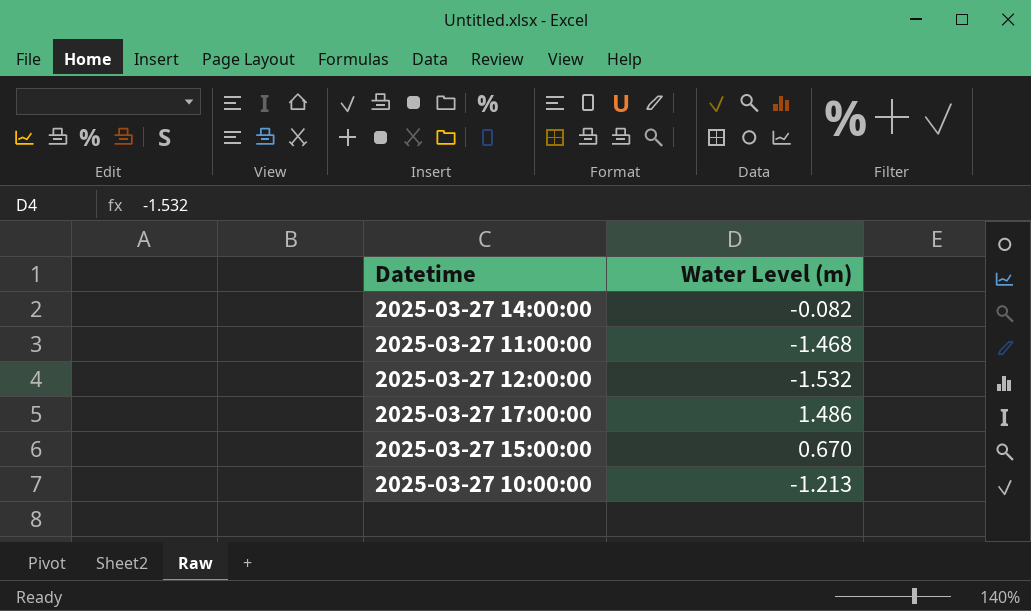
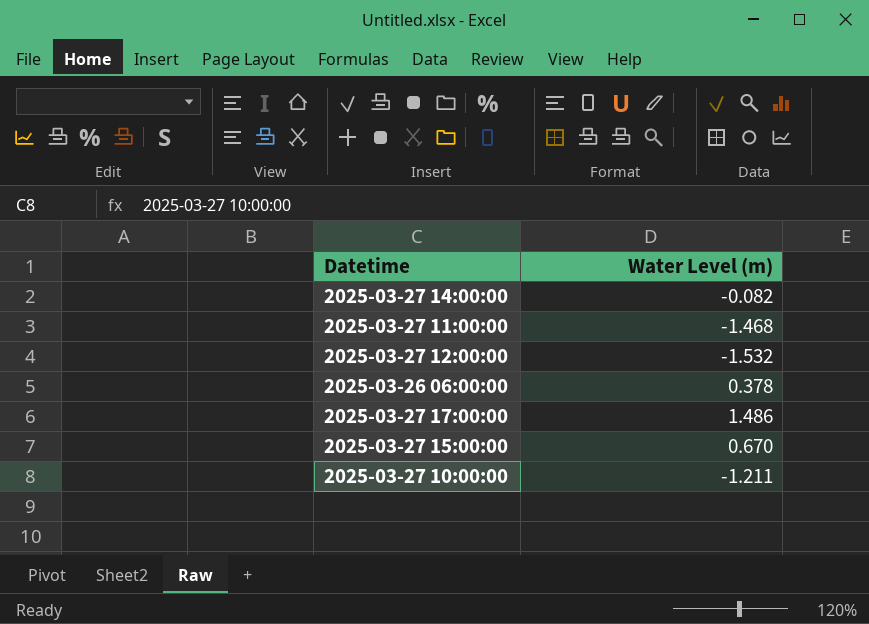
row 2025-03-26 06:00:00: none -> 0.378
2025-03-27 10:00:00 | Water Level (m): -1.213 -> -1.211

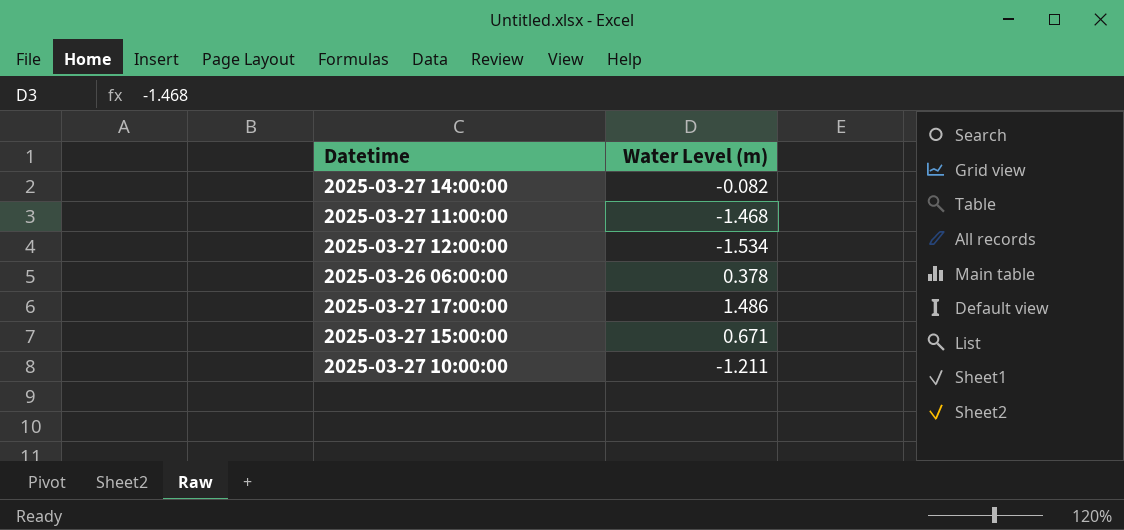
2025-03-27 12:00:00 | Water Level (m): -1.532 -> -1.534
2025-03-27 15:00:00 | Water Level (m): 0.670 -> 0.671

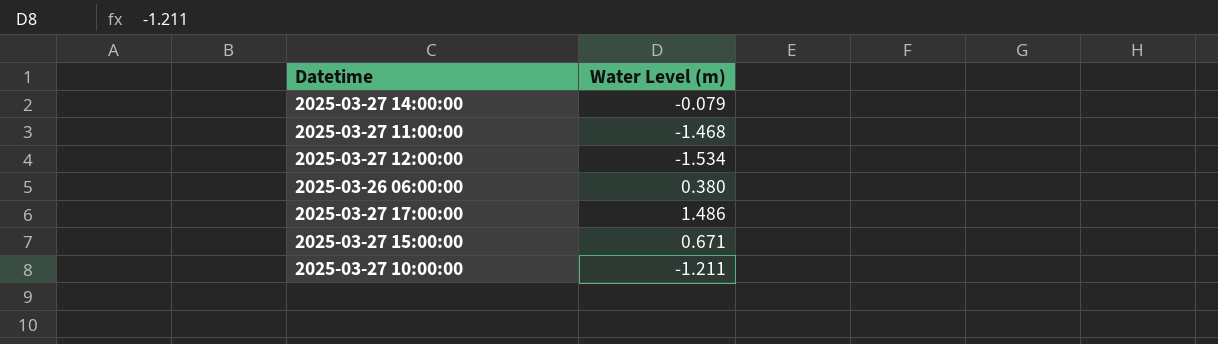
2025-03-27 14:00:00 | Water Level (m): -0.082 -> -0.079
2025-03-26 06:00:00 | Water Level (m): 0.378 -> 0.380

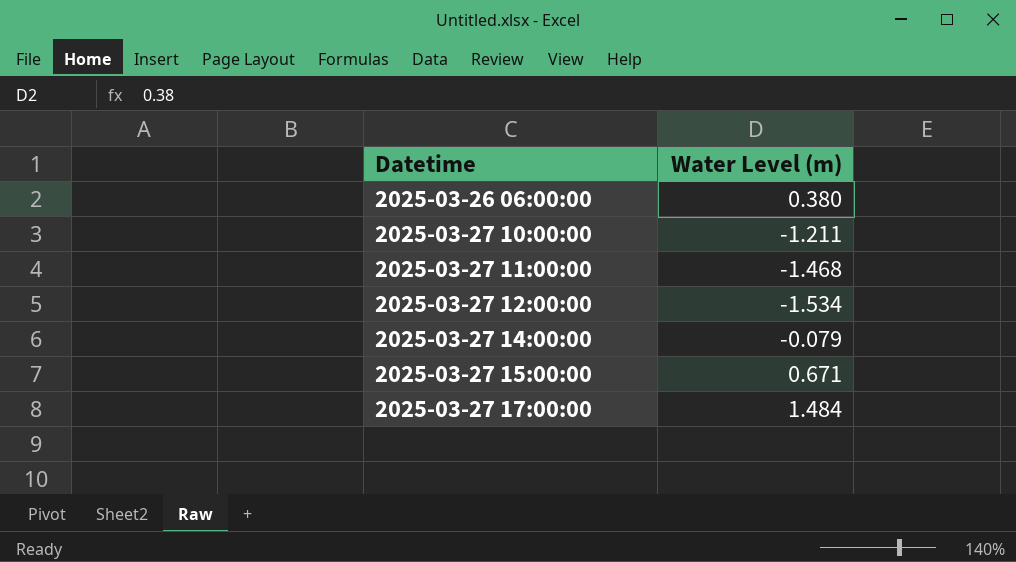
row order: none -> Datetime ascending
2025-03-27 17:00:00 | Water Level (m): 1.486 -> 1.484

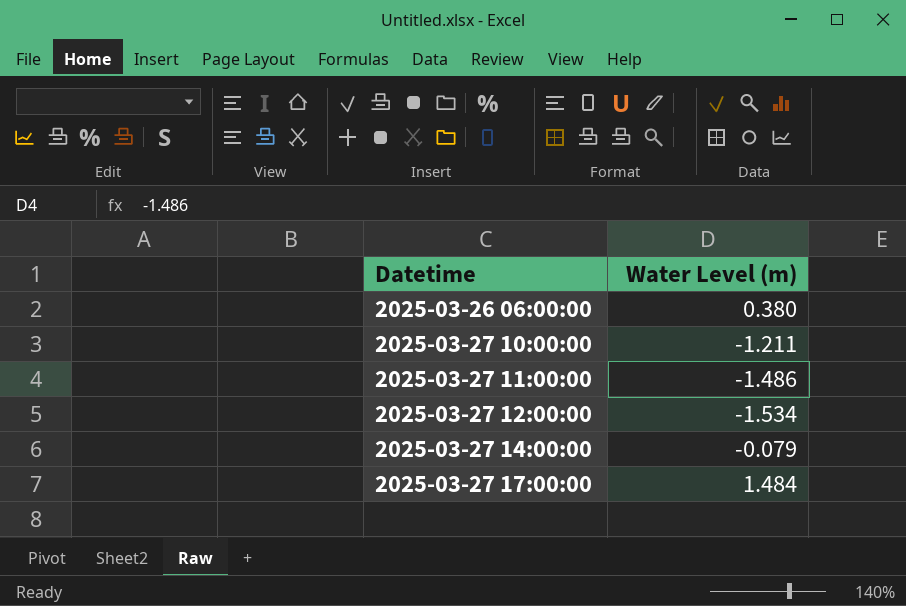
row 2025-03-27 15:00:00: 0.671 -> none
2025-03-27 11:00:00 | Water Level (m): -1.468 -> -1.486

